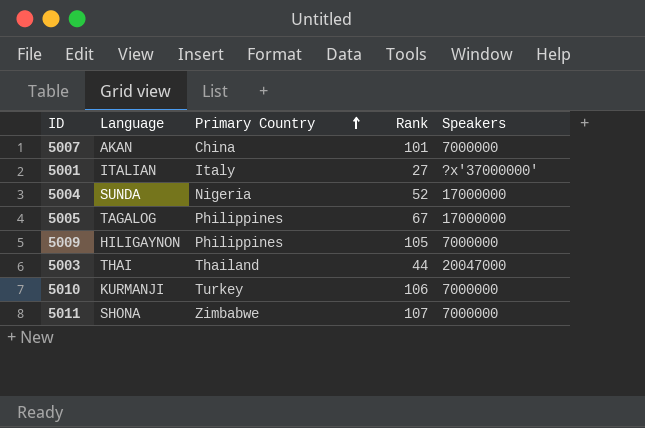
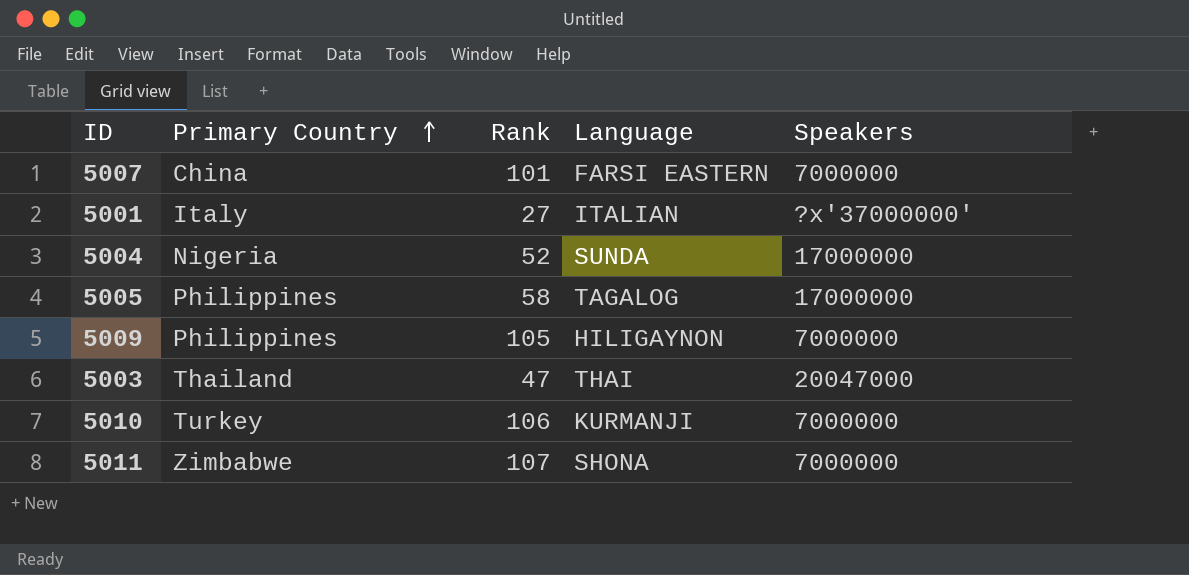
column Language | position: 2 -> 4
5007 | Language: AKAN -> FARSI EASTERN
5005 | Rank: 67 -> 58
5003 | Rank: 44 -> 47

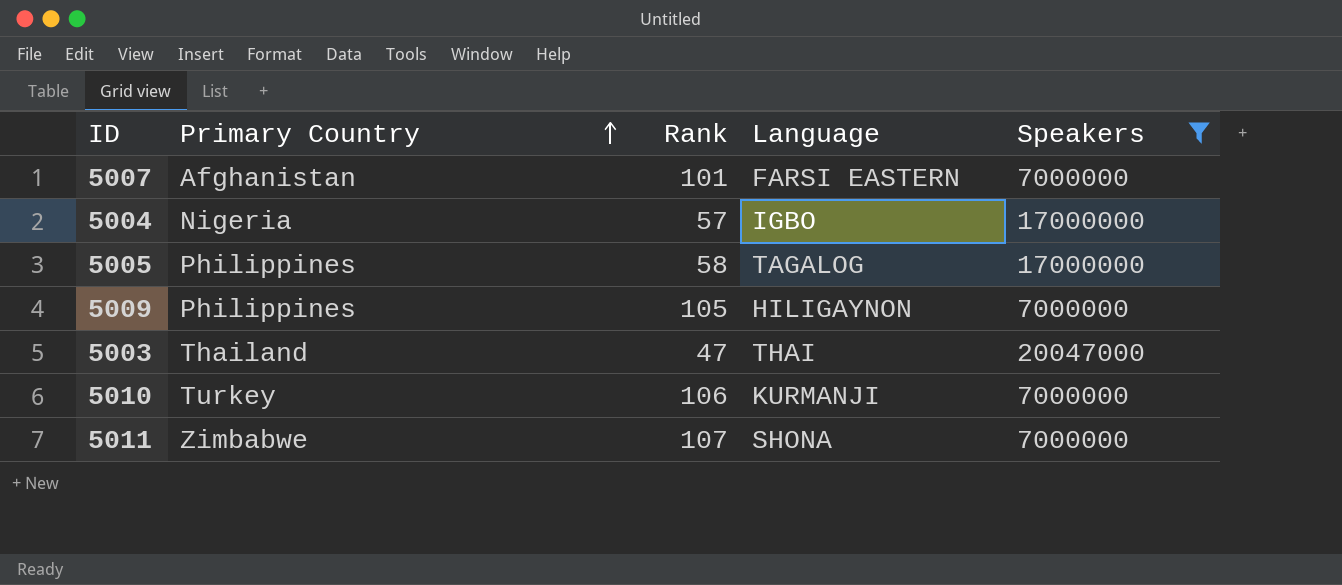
filter: none -> Speakers != ?x'37000000'
5007 | Primary Country: China -> Afghanistan
5004 | Rank: 52 -> 57
5004 | Language: SUNDA -> IGBO

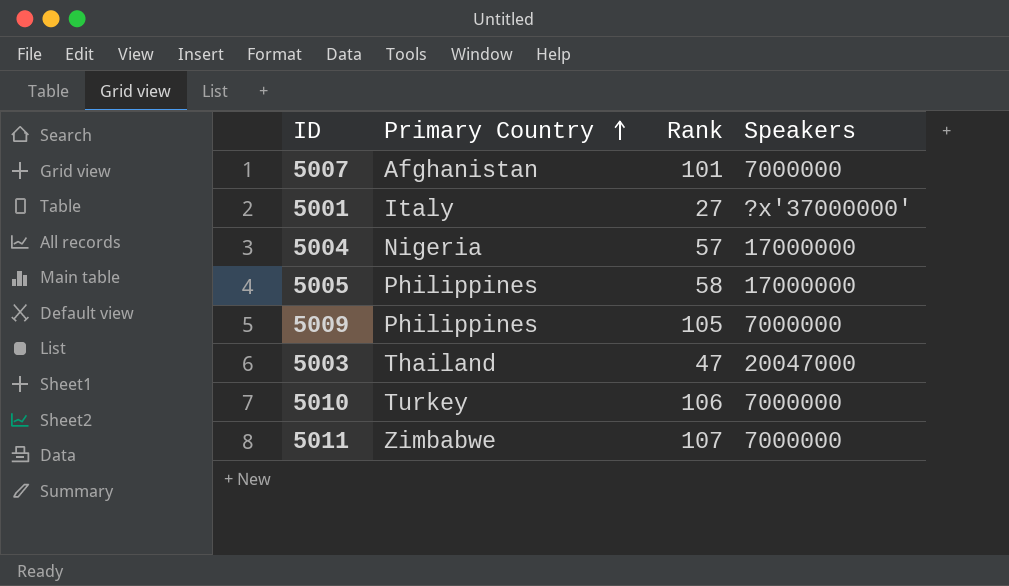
filter: Speakers != ?x'37000000' -> none
column Language | position: 4 -> none

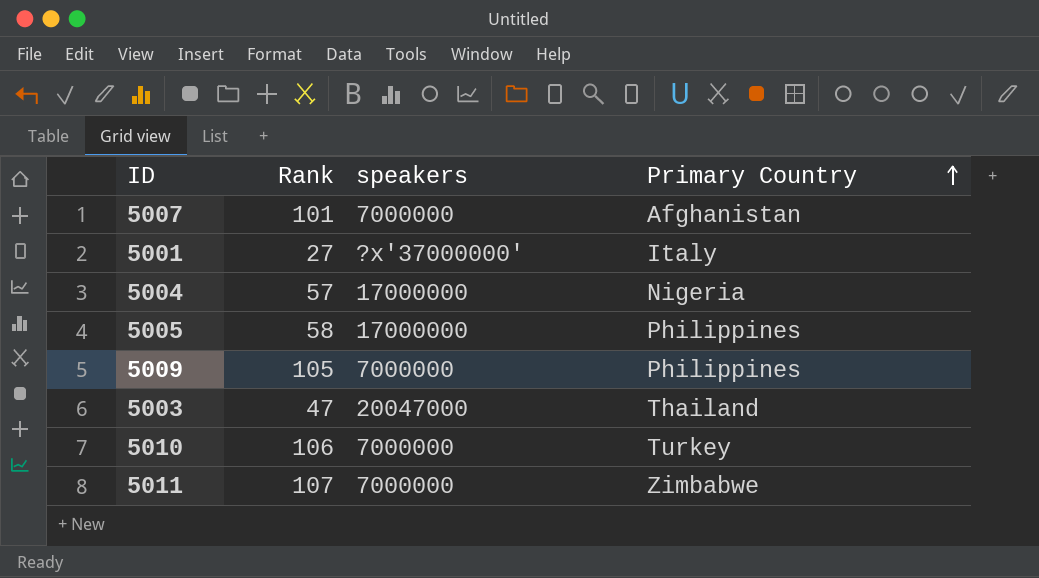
column name: Speakers -> speakers
column Primary Country | position: 2 -> 4

